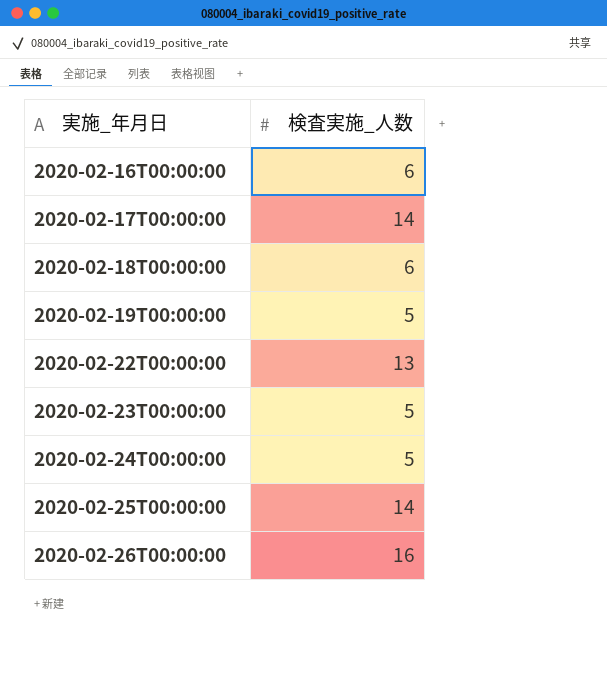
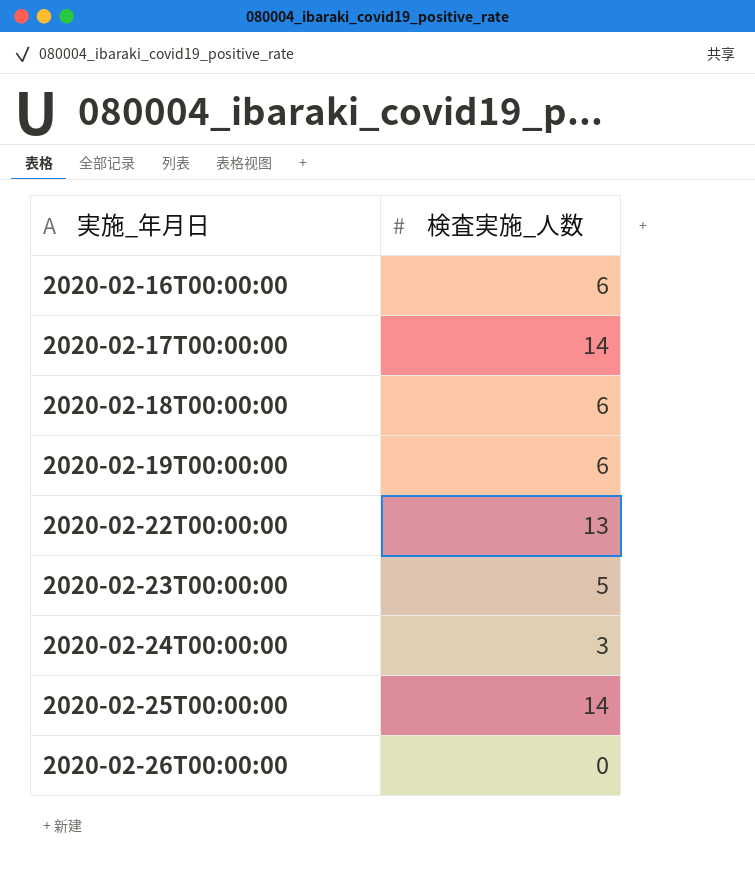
2020-02-19T00:00:00 | 検査実施_人数: 5 -> 6
2020-02-24T00:00:00 | 検査実施_人数: 5 -> 3
2020-02-26T00:00:00 | 検査実施_人数: 16 -> 0

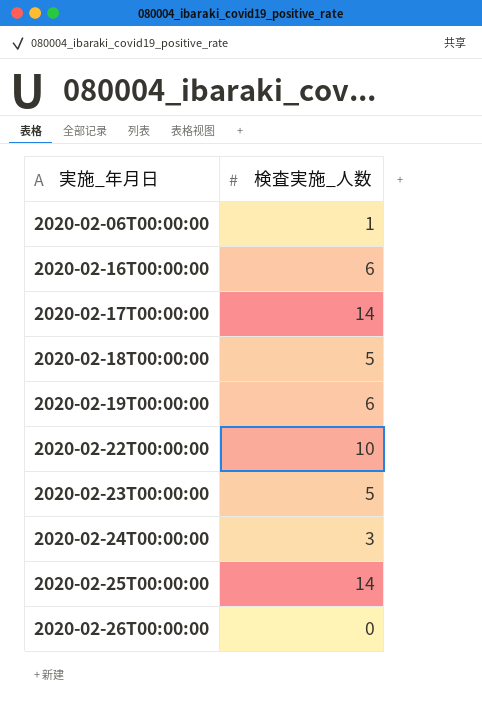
row 2020-02-06T00:00:00: none -> 1
2020-02-18T00:00:00 | 検査実施_人数: 6 -> 5
2020-02-22T00:00:00 | 検査実施_人数: 13 -> 10

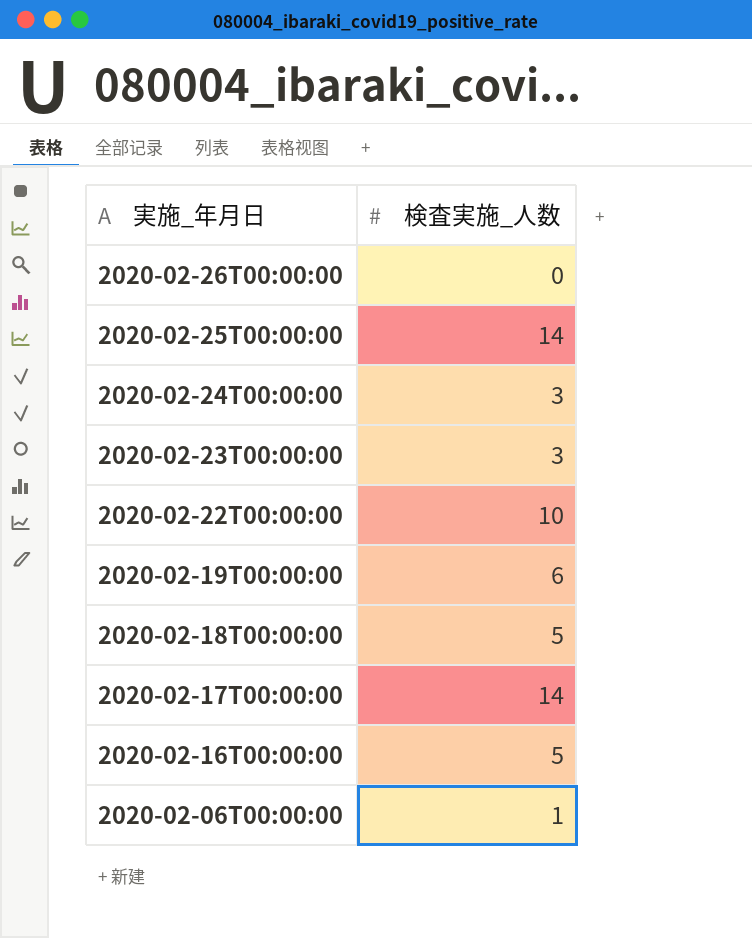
row order: 実施_年月日 ascending -> 実施_年月日 descending
2020-02-23T00:00:00 | 検査実施_人数: 5 -> 3
2020-02-16T00:00:00 | 検査実施_人数: 6 -> 5

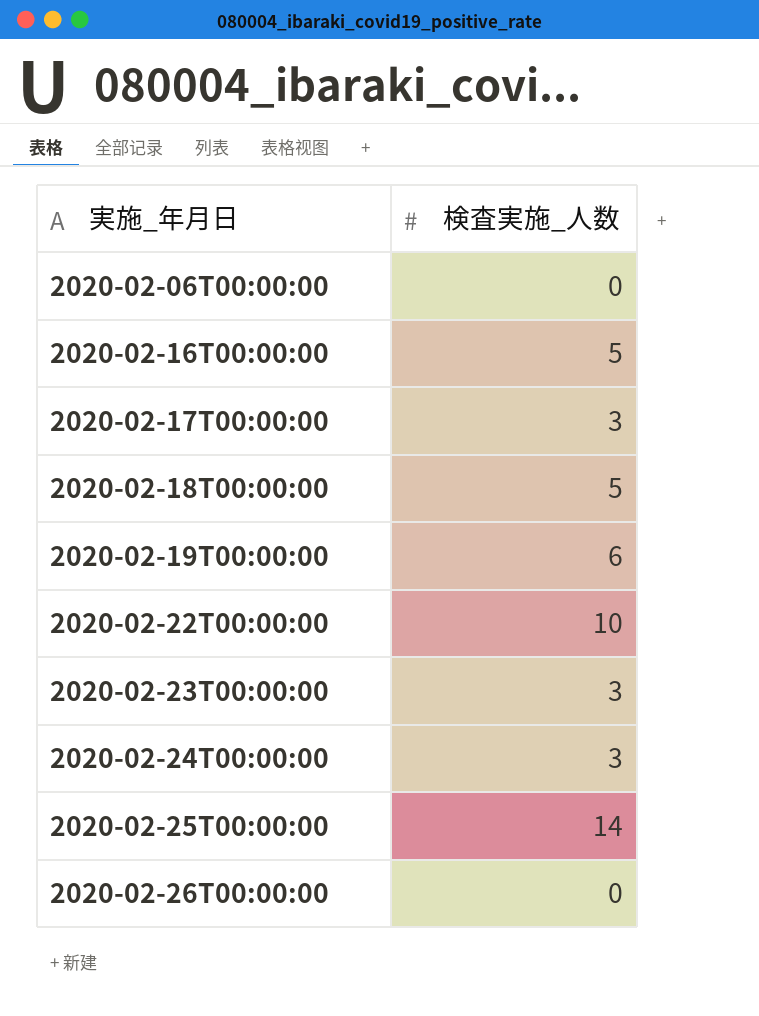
row order: 実施_年月日 descending -> 実施_年月日 ascending
2020-02-06T00:00:00 | 検査実施_人数: 1 -> 0
2020-02-17T00:00:00 | 検査実施_人数: 14 -> 3

